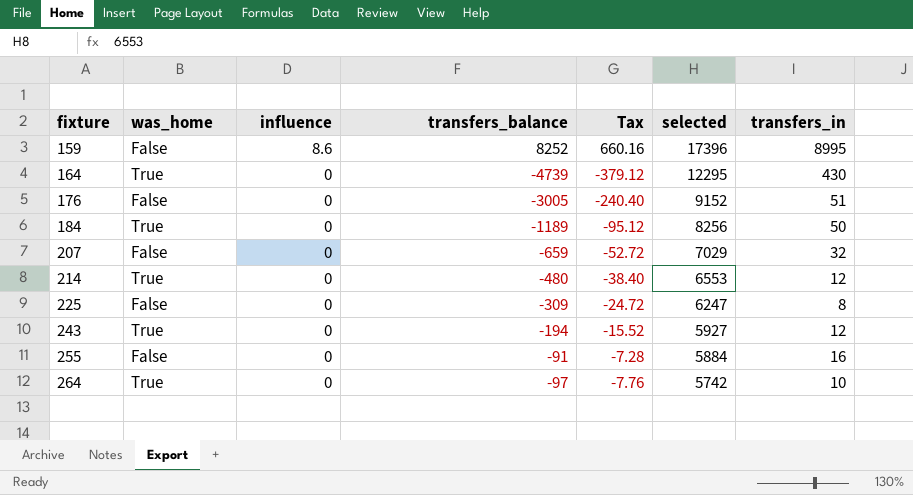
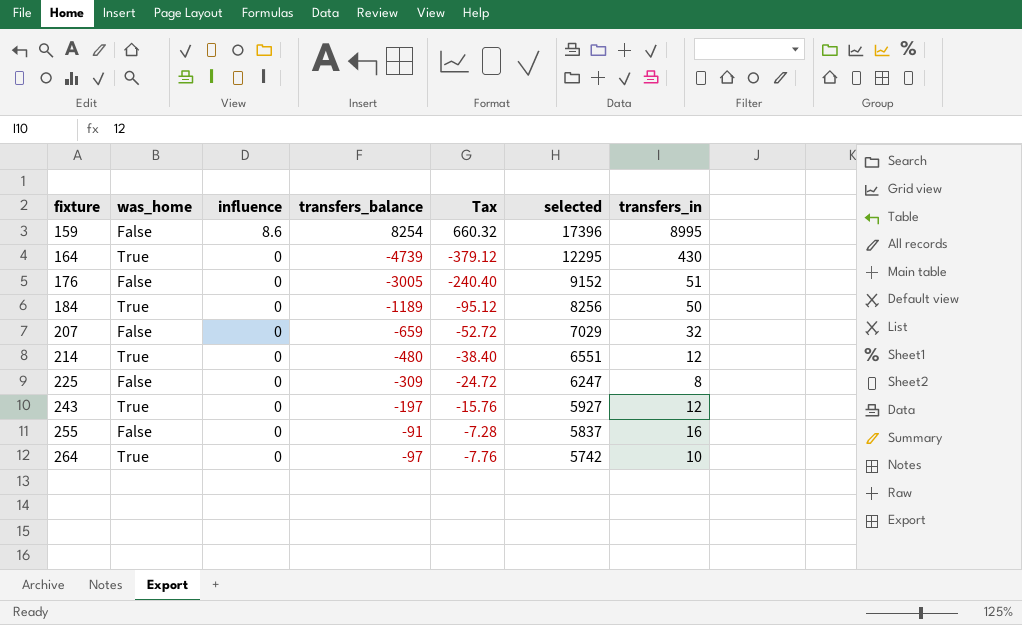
159 | transfers_balance: 8252 -> 8254
159 | Tax: 660.16 -> 660.32
214 | selected: 6553 -> 6551
243 | transfers_balance: -194 -> -197
243 | Tax: -15.52 -> -15.76
255 | selected: 5884 -> 5837

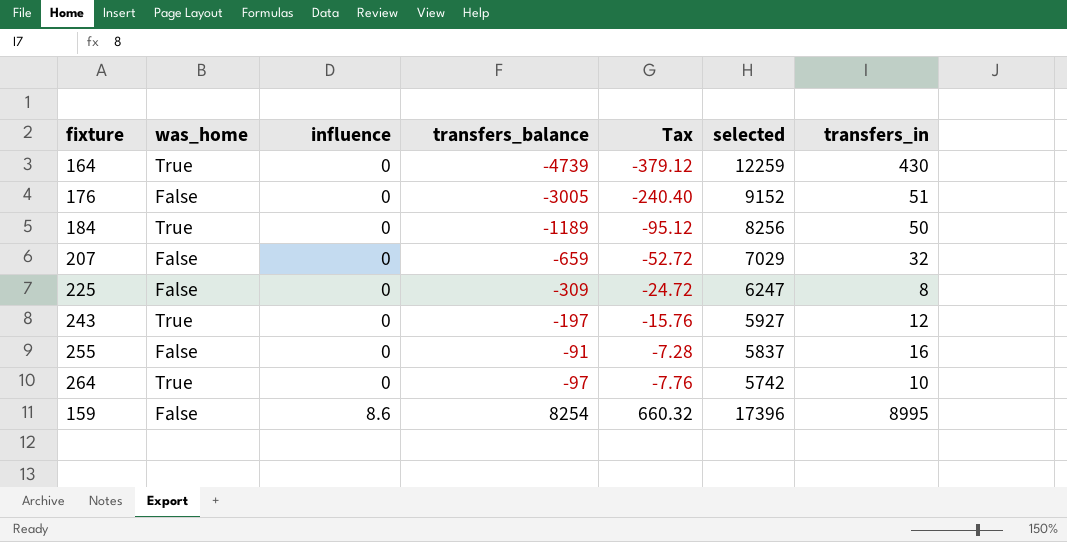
row order: fixture ascending -> influence ascending
row 214: True | 0 | -480 | -38.40 | 6551 | 12 -> none
164 | selected: 12295 -> 12259

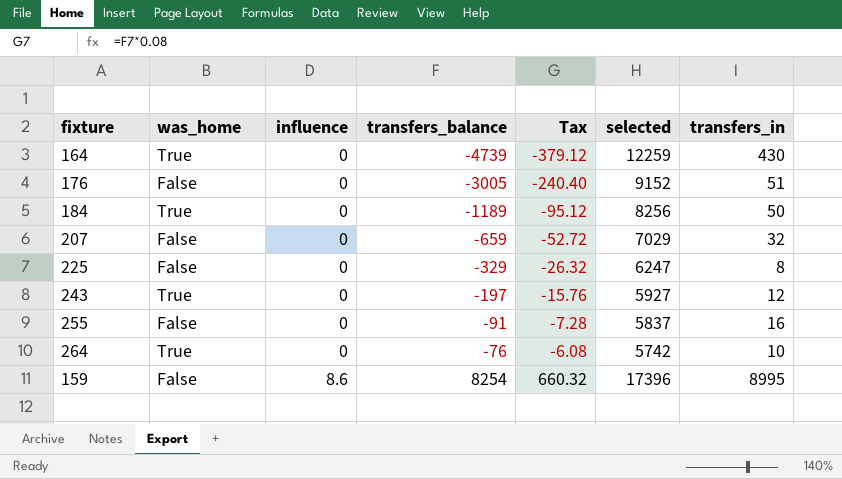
225 | transfers_balance: -309 -> -329
225 | Tax: -24.72 -> -26.32
264 | transfers_balance: -97 -> -76
264 | Tax: -7.76 -> -6.08

